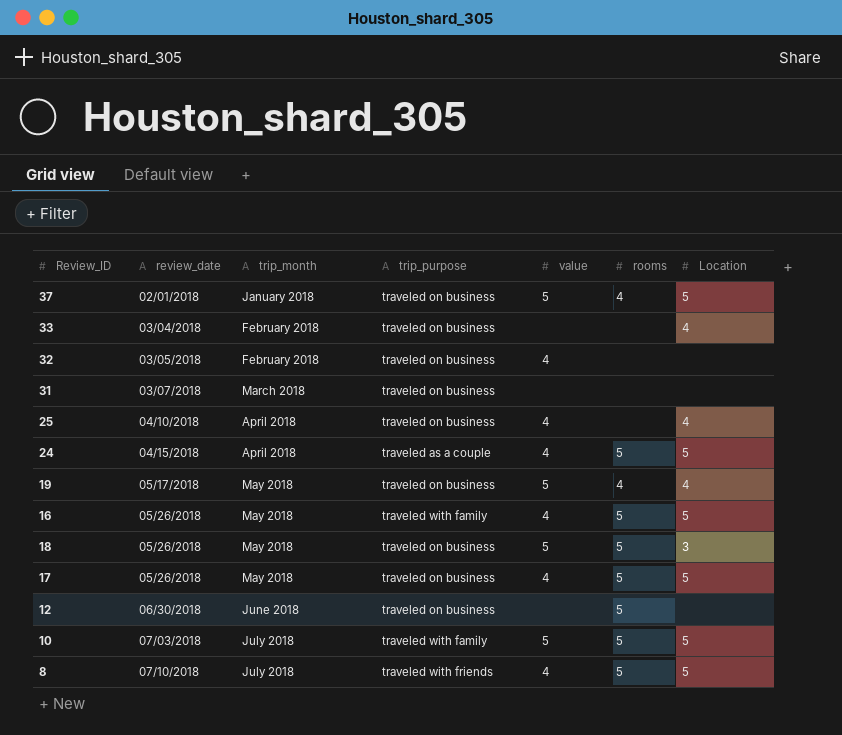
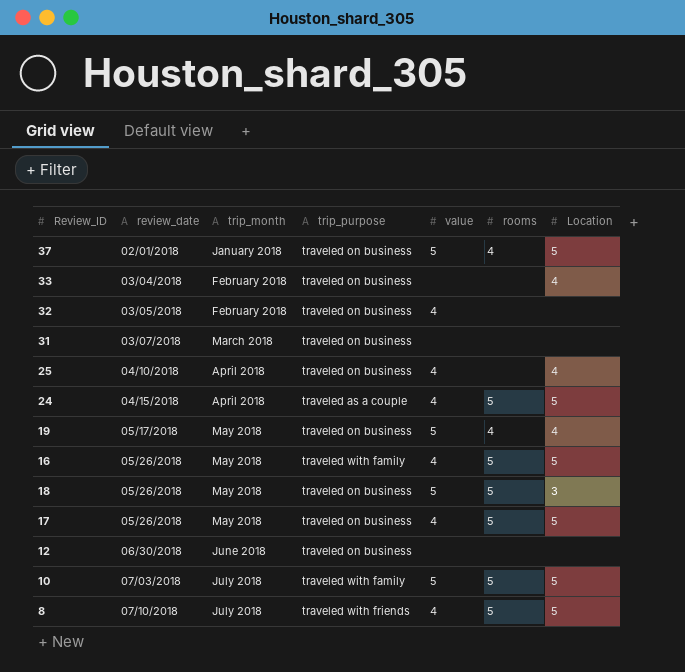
12 | rooms: 5 -> none

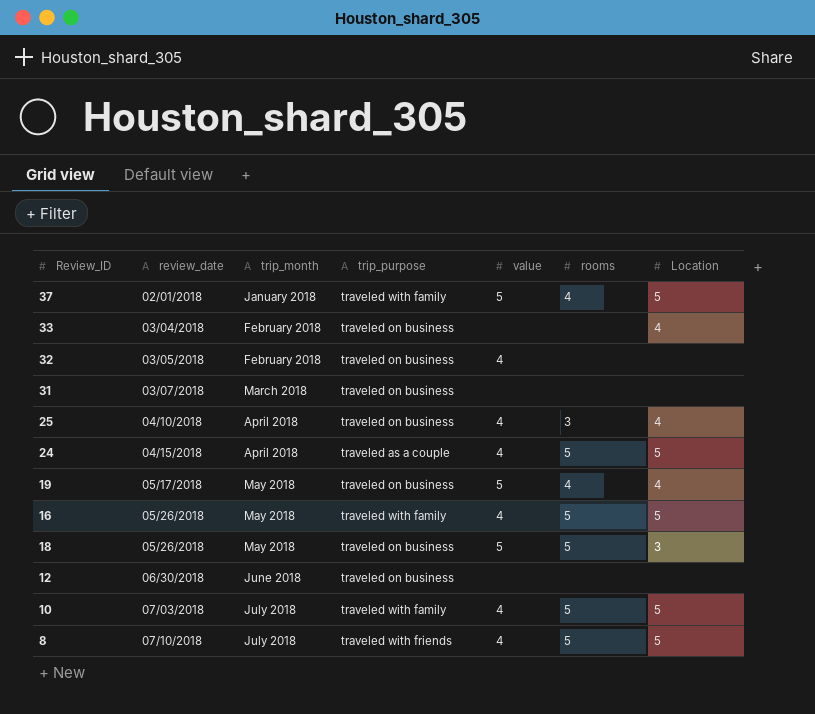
row 17: 05/26/2018 | May 2018 | traveled on business | 4 | 5 | 5 -> none
37 | trip_purpose: traveled on business -> traveled with family
25 | rooms: none -> 3
10 | value: 5 -> 4

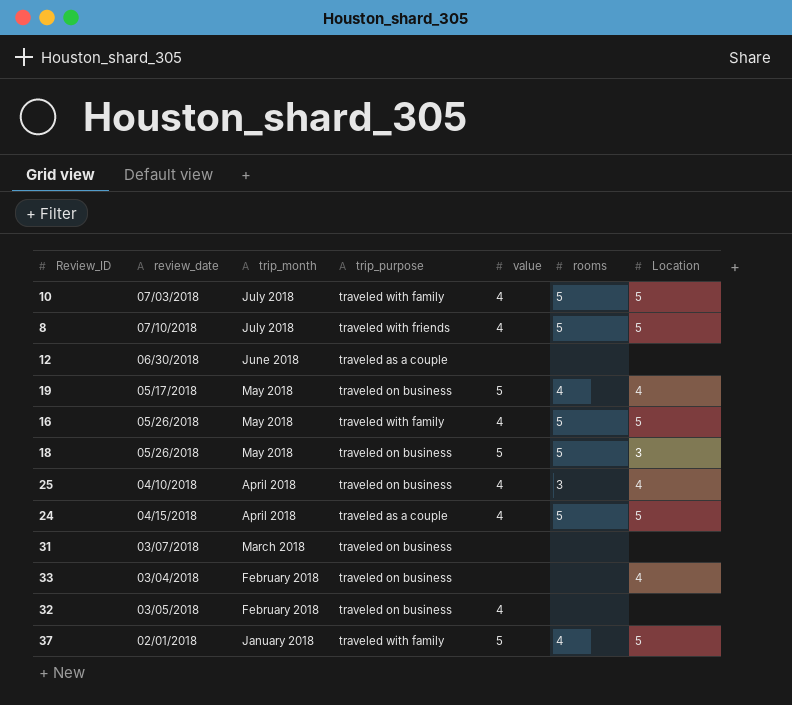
row order: review_date ascending -> trip_month descending
12 | trip_purpose: traveled on business -> traveled as a couple

